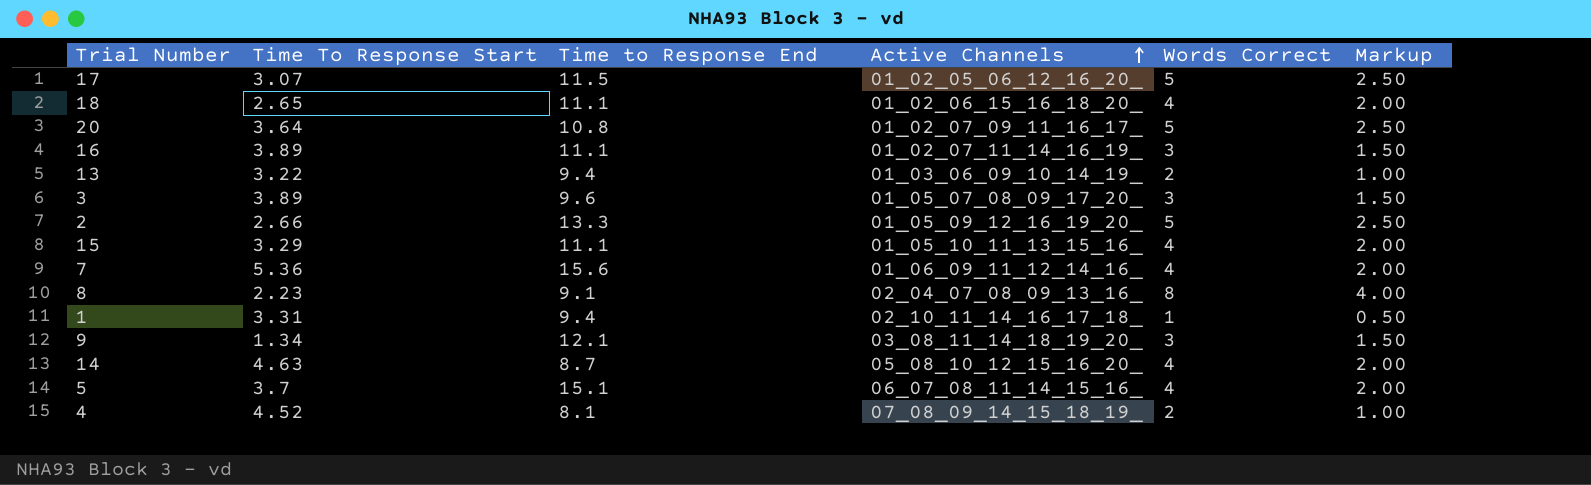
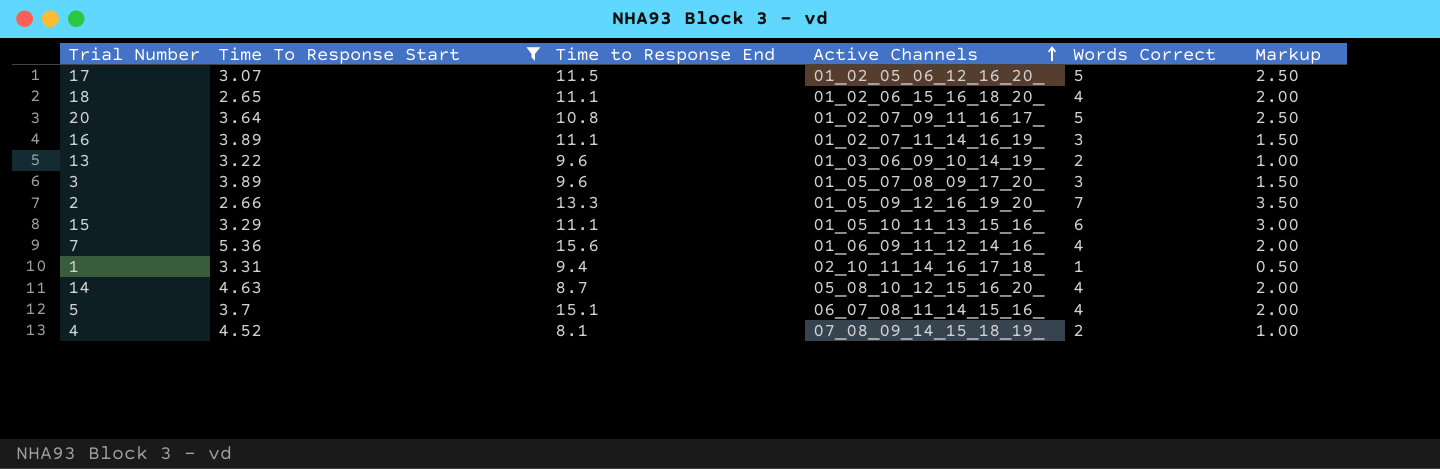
filter: none -> Time To Response Start >= 2.65
13 | Time to Response End: 9.4 -> 9.6
2 | Words Correct: 5 -> 7
2 | Markup: 2.50 -> 3.50
15 | Words Correct: 4 -> 6
15 | Markup: 2.00 -> 3.00

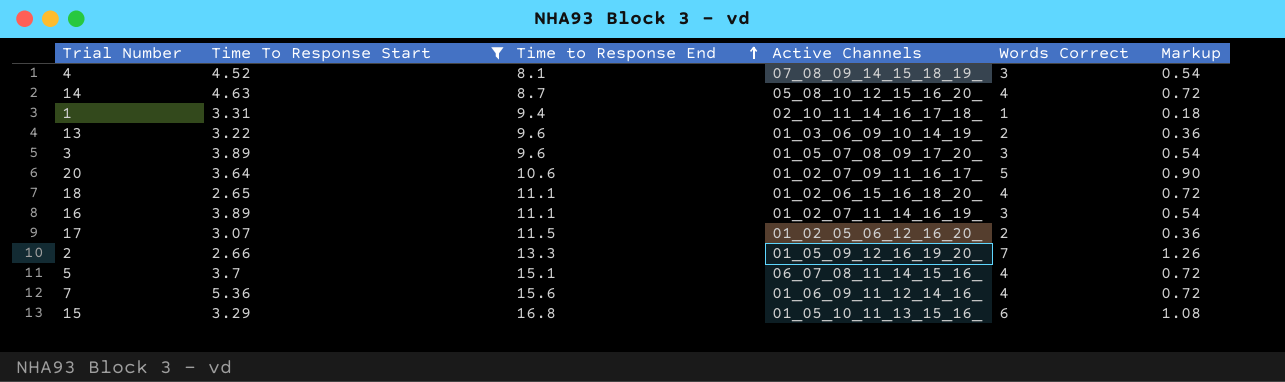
row order: Active Channels ascending -> Time to Response End ascending
column Markup | formula: [Words Correct] * 0.5 -> [Words Correct] * 0.18
4 | Words Correct: 2 -> 3
20 | Time to Response End: 10.8 -> 10.6
17 | Words Correct: 5 -> 2
15 | Time to Response End: 11.1 -> 16.8

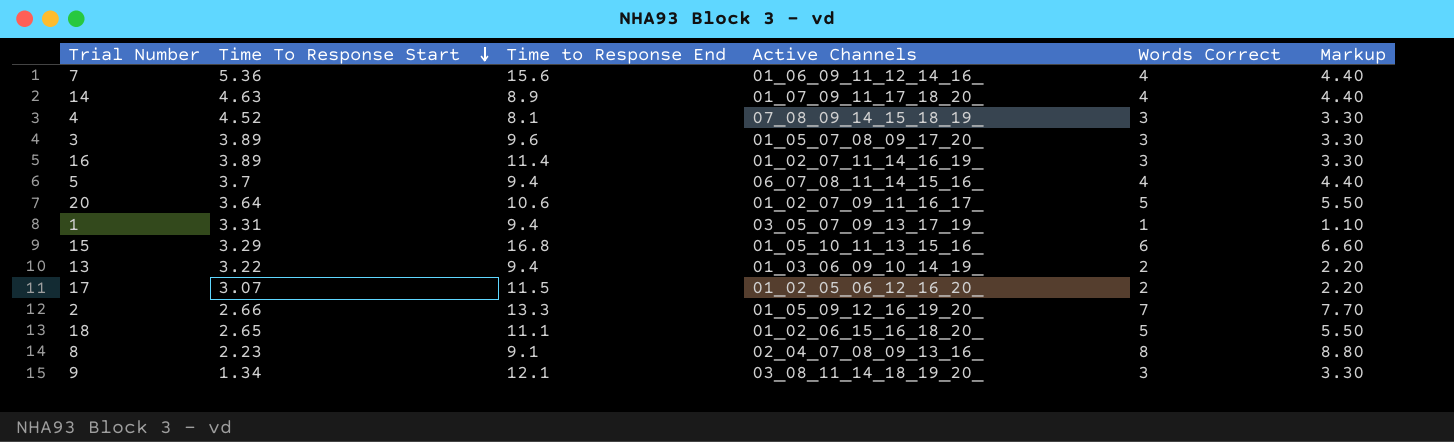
filter: Time To Response Start >= 2.65 -> none
row order: Time to Response End ascending -> Time To Response Start descending
column Markup | formula: [Words Correct] * 0.18 -> [Words Correct] * 1.1
14 | Time to Response End: 8.7 -> 8.9
14 | Active Channels: 05_08_10_12_15_16_20_ -> 01_07_09_11_17_18_20_
16 | Time to Response End: 11.1 -> 11.4
5 | Time to Response End: 15.1 -> 9.4
1 | Active Channels: 02_10_11_14_16_17_18_ -> 03_05_07_09_13_17_19_
13 | Time to Response End: 9.6 -> 9.4
18 | Words Correct: 4 -> 5

